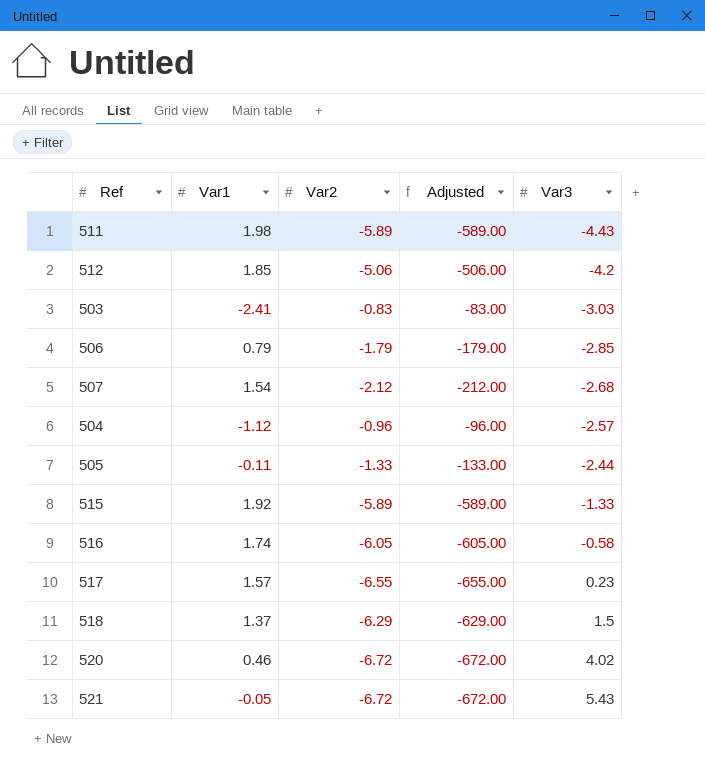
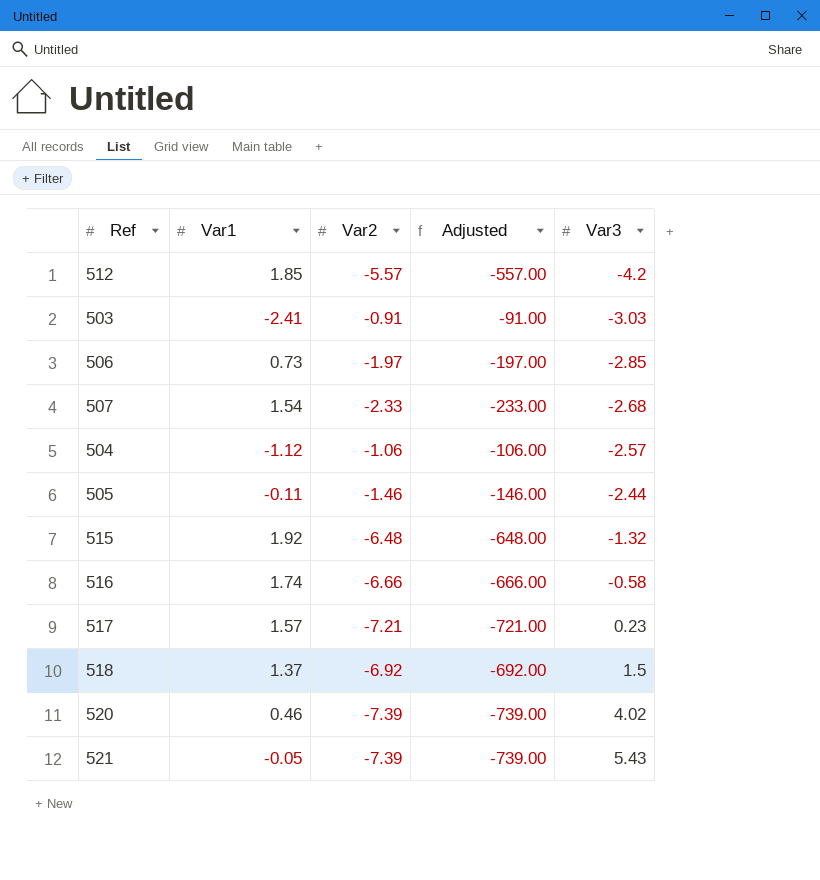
row 511: 1.98 | -5.89 | -589.00 | -4.43 -> none
512 | Var2: -5.06 -> -5.57
512 | Adjusted: -506.00 -> -557.00
503 | Var2: -0.83 -> -0.91
503 | Adjusted: -83.00 -> -91.00
506 | Var1: 0.79 -> 0.73
506 | Var2: -1.79 -> -1.97
506 | Adjusted: -179.00 -> -197.00
507 | Var2: -2.12 -> -2.33
507 | Adjusted: -212.00 -> -233.00
504 | Var2: -0.96 -> -1.06
504 | Adjusted: -96.00 -> -106.00
505 | Var2: -1.33 -> -1.46
505 | Adjusted: -133.00 -> -146.00
515 | Var2: -5.89 -> -6.48
515 | Adjusted: -589.00 -> -648.00
515 | Var3: -1.33 -> -1.32
516 | Var2: -6.05 -> -6.66
516 | Adjusted: -605.00 -> -666.00
517 | Var2: -6.55 -> -7.21
517 | Adjusted: -655.00 -> -721.00
518 | Var2: -6.29 -> -6.92
518 | Adjusted: -629.00 -> -692.00
520 | Var2: -6.72 -> -7.39
520 | Adjusted: -672.00 -> -739.00
521 | Var2: -6.72 -> -7.39
521 | Adjusted: -672.00 -> -739.00

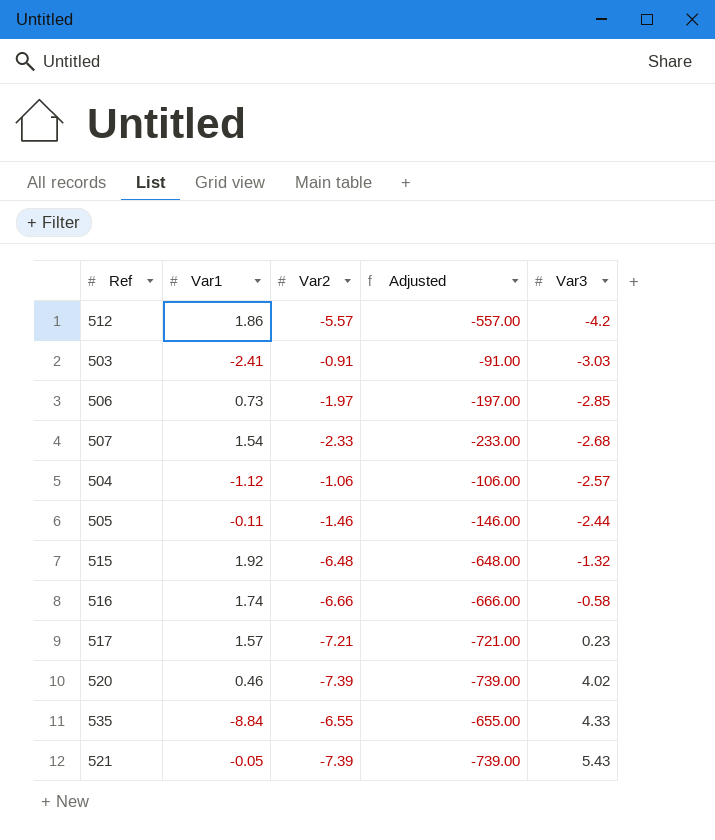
row 518: 1.37 | -6.92 | -692.00 | 1.5 -> none
512 | Var1: 1.85 -> 1.86
row 535: none -> -8.84 | -6.55 | -655.00 | 4.33

